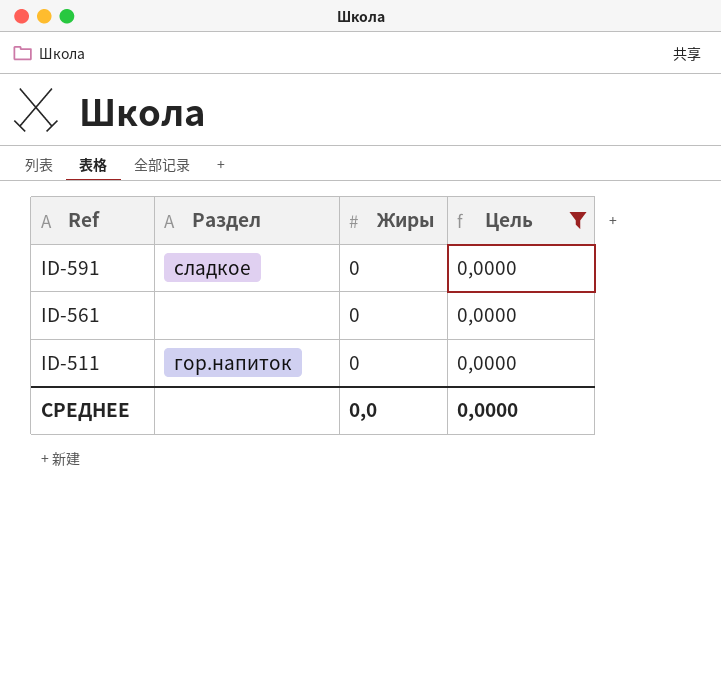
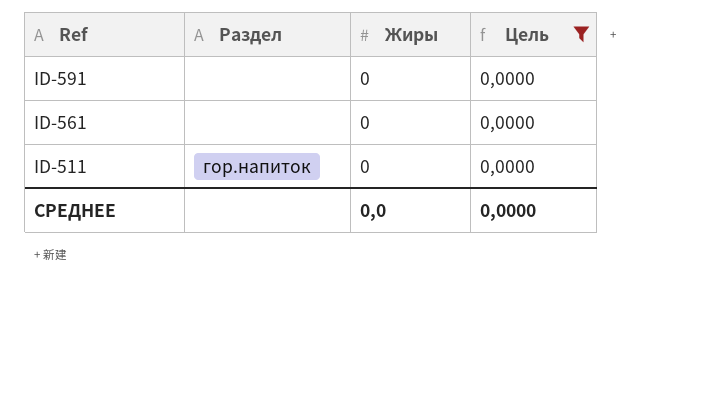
ID-591 | Раздел: сладкое -> none

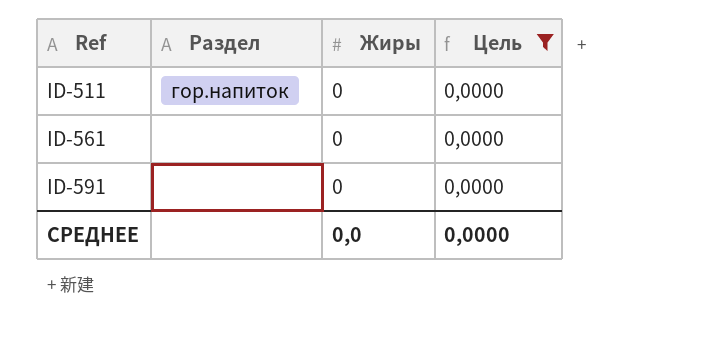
row order: Ref descending -> Ref ascending

